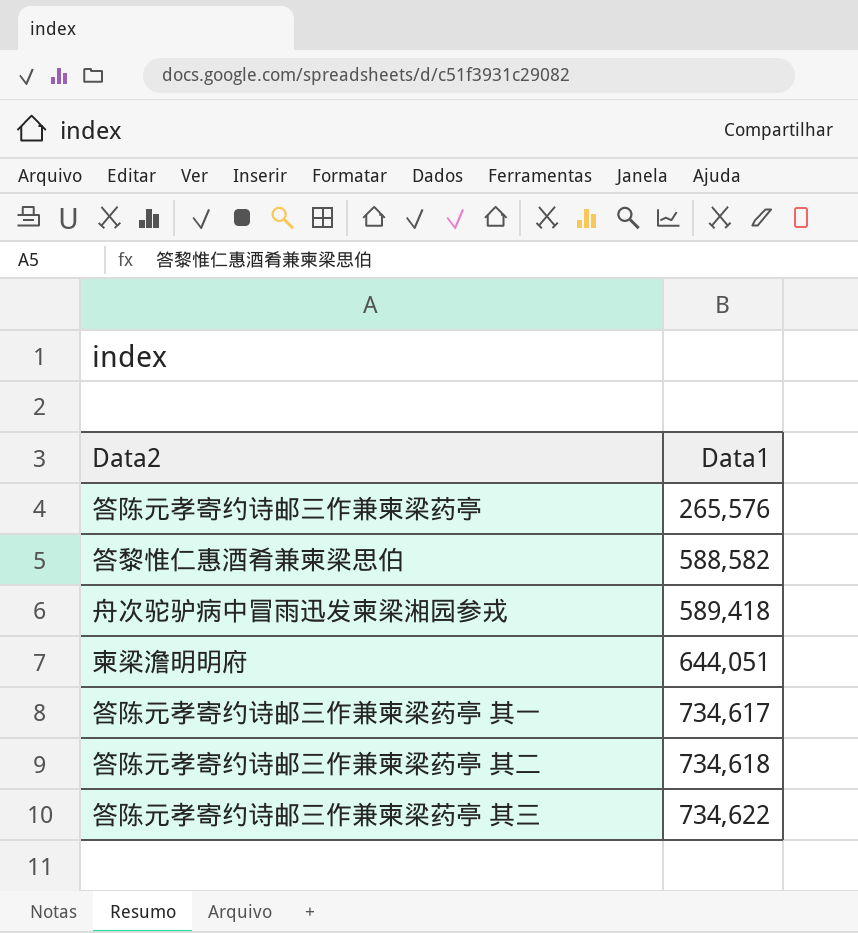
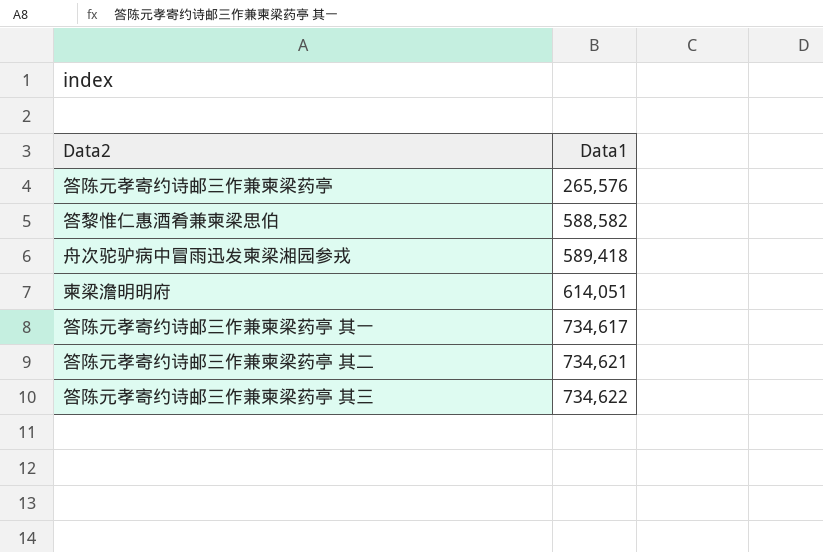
柬梁澹明明府 | Data1: 644,051 -> 614,051
答陈元孝寄约诗邮三作兼柬梁药亭 其二 | Data1: 734,618 -> 734,621

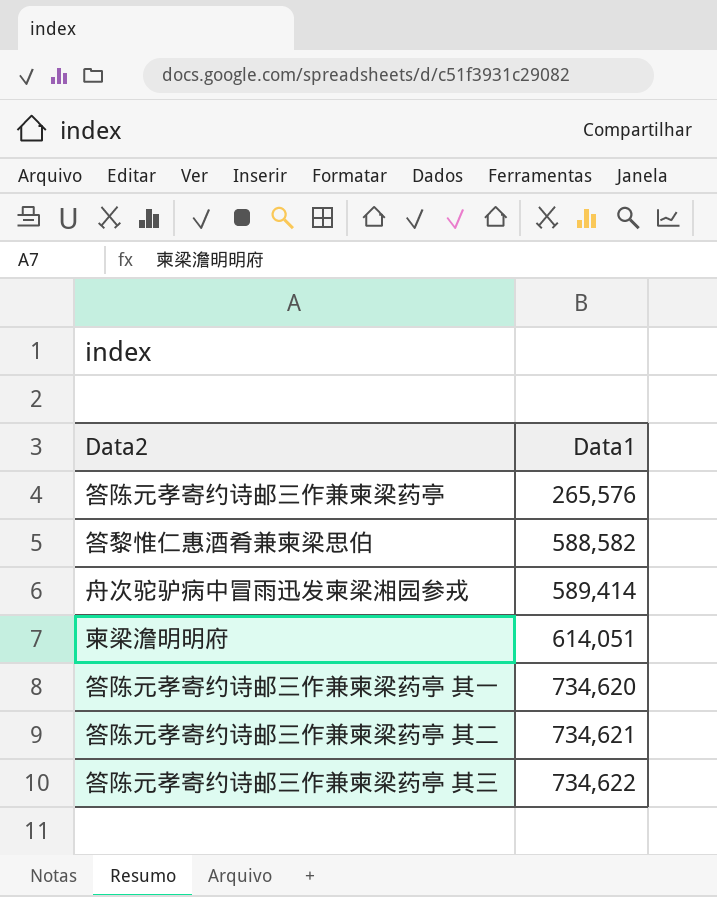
舟次驼驴病中冒雨迅发柬梁湘园参戎 | Data1: 589,418 -> 589,414
答陈元孝寄约诗邮三作兼柬梁药亭 其一 | Data1: 734,617 -> 734,620

